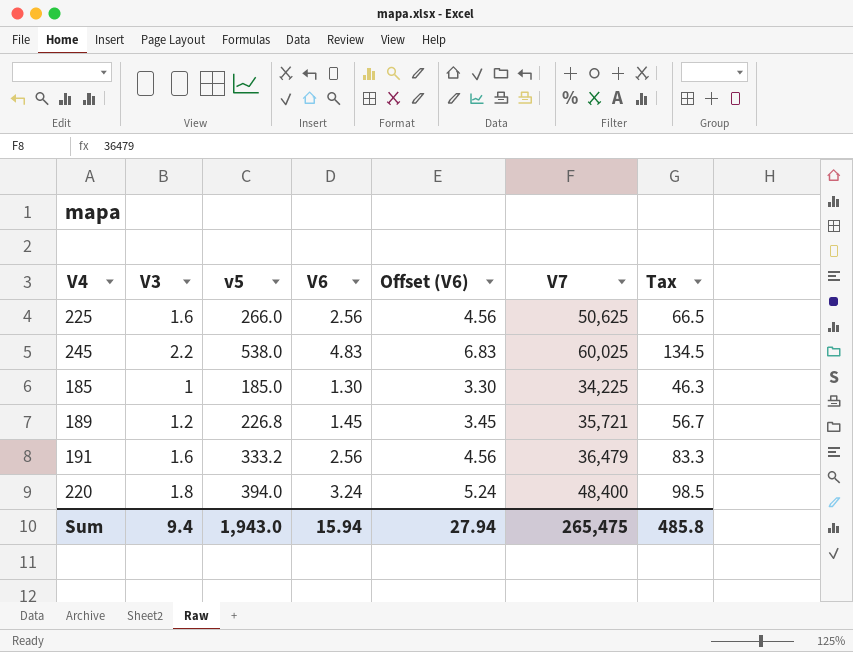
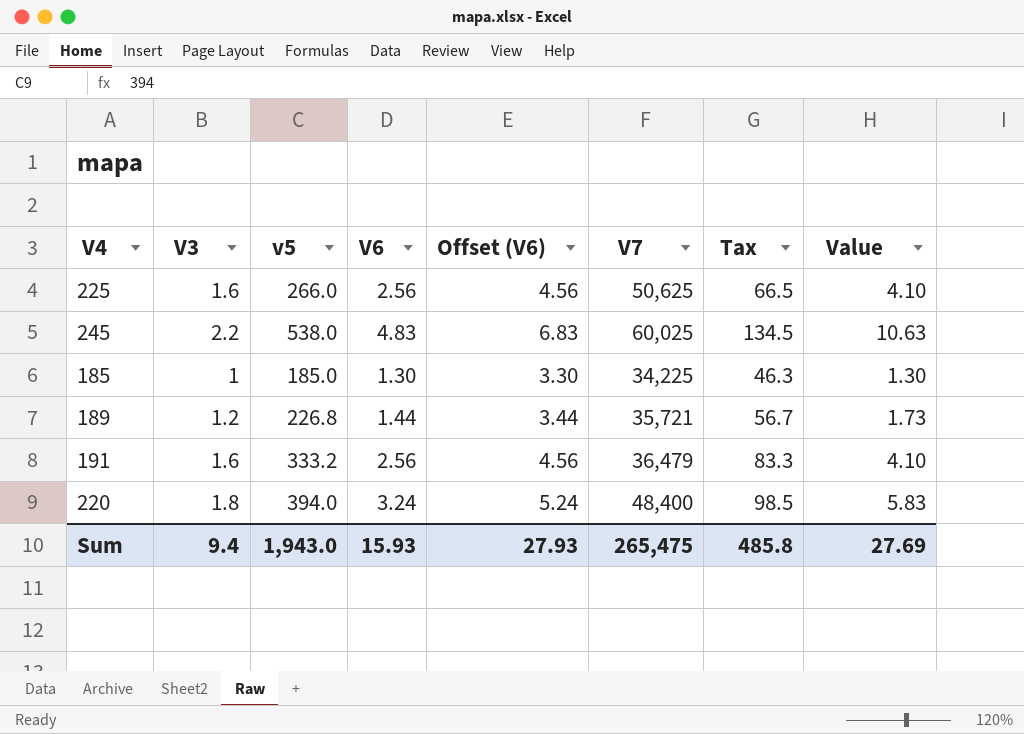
column Value | formula: none -> [V3] * [V6]
189 | V6: 1.45 -> 1.44
189 | Offset (V6): 3.45 -> 3.44
Sum | V6: 15.94 -> 15.93
Sum | Offset (V6): 27.94 -> 27.93

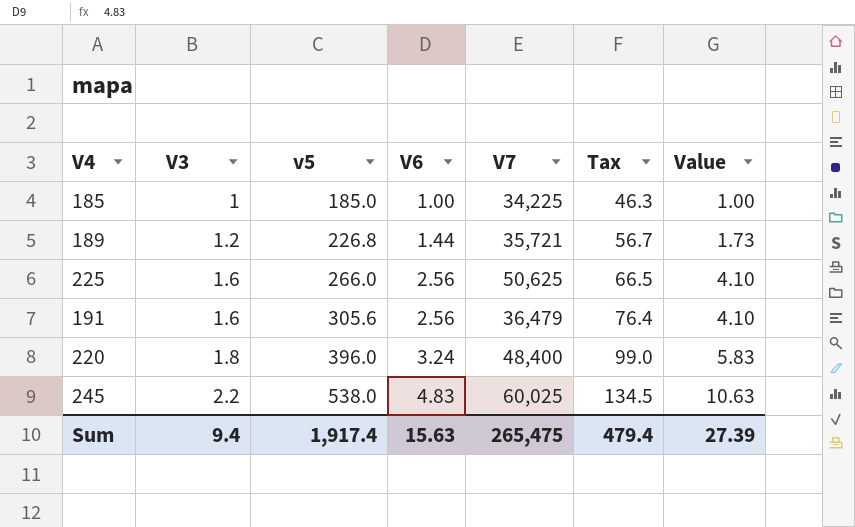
row order: none -> V3 ascending
column Offset (V6) | formula: [V6] + 2 -> none
185 | V6: 1.30 -> 1.00
185 | Value: 1.30 -> 1.00
191 | v5: 333.2 -> 305.6
191 | Tax: 83.3 -> 76.4
220 | v5: 394.0 -> 396.0
220 | Tax: 98.5 -> 99.0
Sum | v5: 1,943.0 -> 1,917.4
Sum | V6: 15.93 -> 15.63
Sum | Tax: 485.8 -> 479.4
Sum | Value: 27.69 -> 27.39

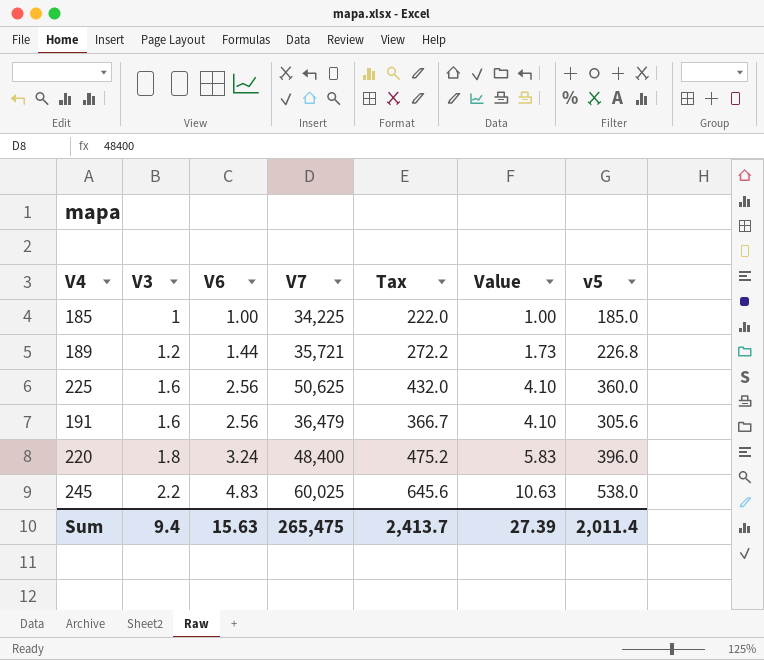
column Tax | formula: [v5] * 0.25 -> [v5] * 1.2
column v5 | position: 3 -> 7
225 | v5: 266.0 -> 360.0
Sum | Tax: 479.4 -> 2,413.7
Sum | v5: 1,917.4 -> 2,011.4

